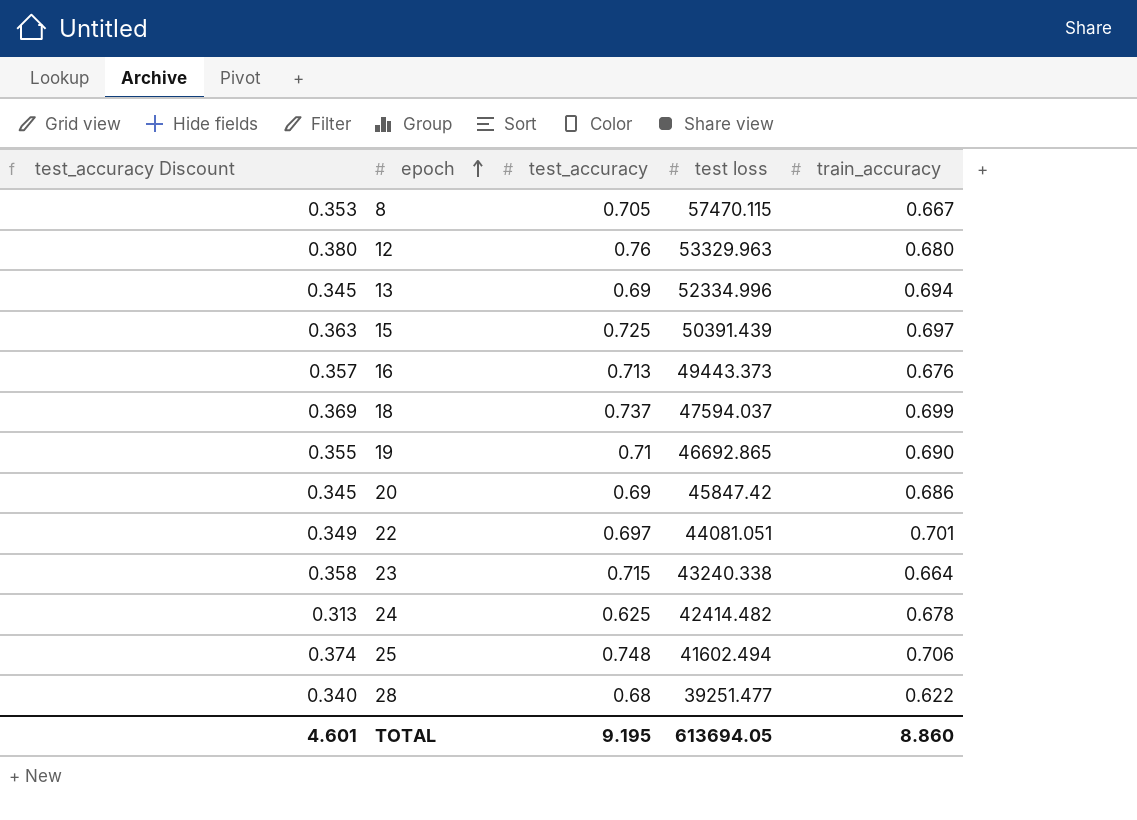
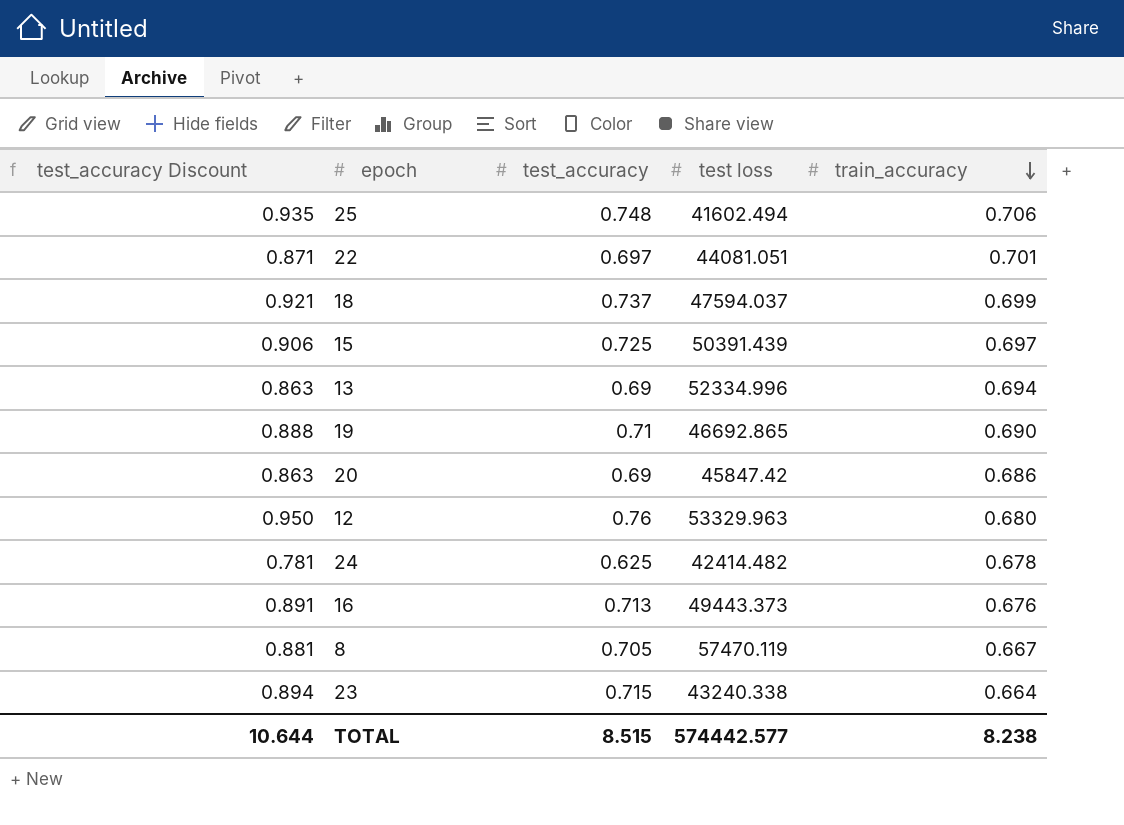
row order: epoch ascending -> train_accuracy descending
column test_accuracy Discount | formula: [test_accuracy] * 0.5 -> [test_accuracy] * 1.25
row 28: 0.340 | 0.68 | 39251.477 | 0.622 -> none
8 | test loss: 57470.115 -> 57470.119
TOTAL | test_accuracy Discount: 4.601 -> 10.644
TOTAL | test_accuracy: 9.195 -> 8.515
TOTAL | test loss: 613694.05 -> 574442.577
TOTAL | train_accuracy: 8.860 -> 8.238

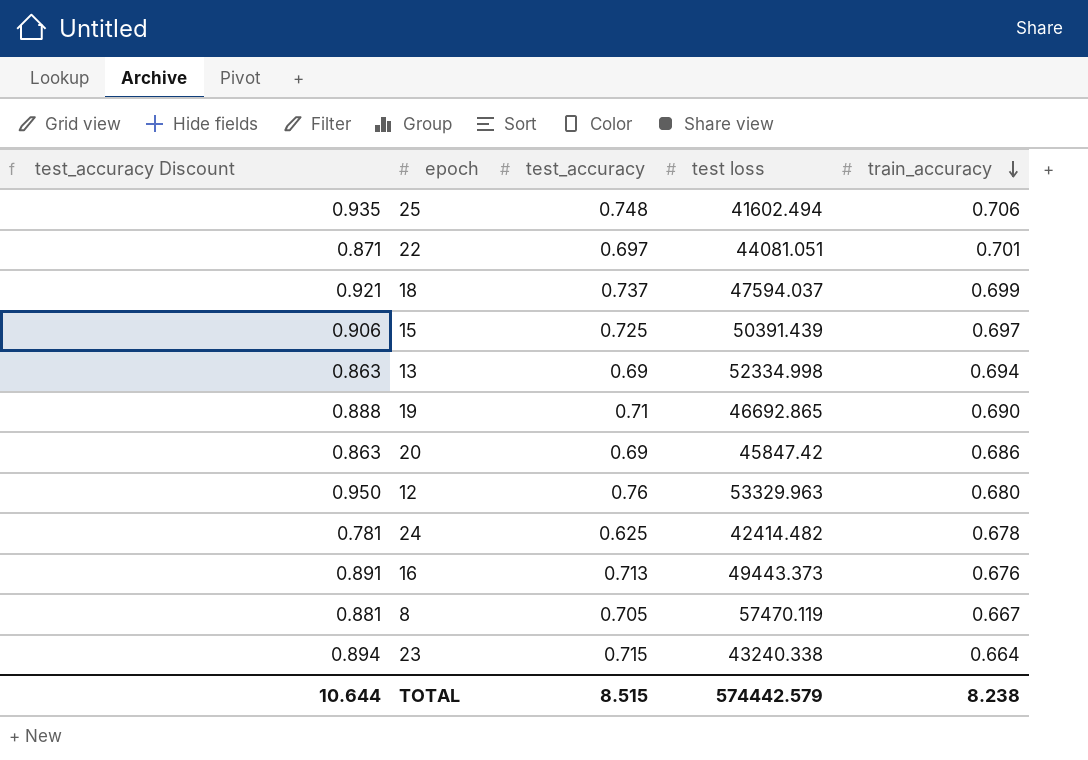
13 | test loss: 52334.996 -> 52334.998
TOTAL | test loss: 574442.577 -> 574442.579

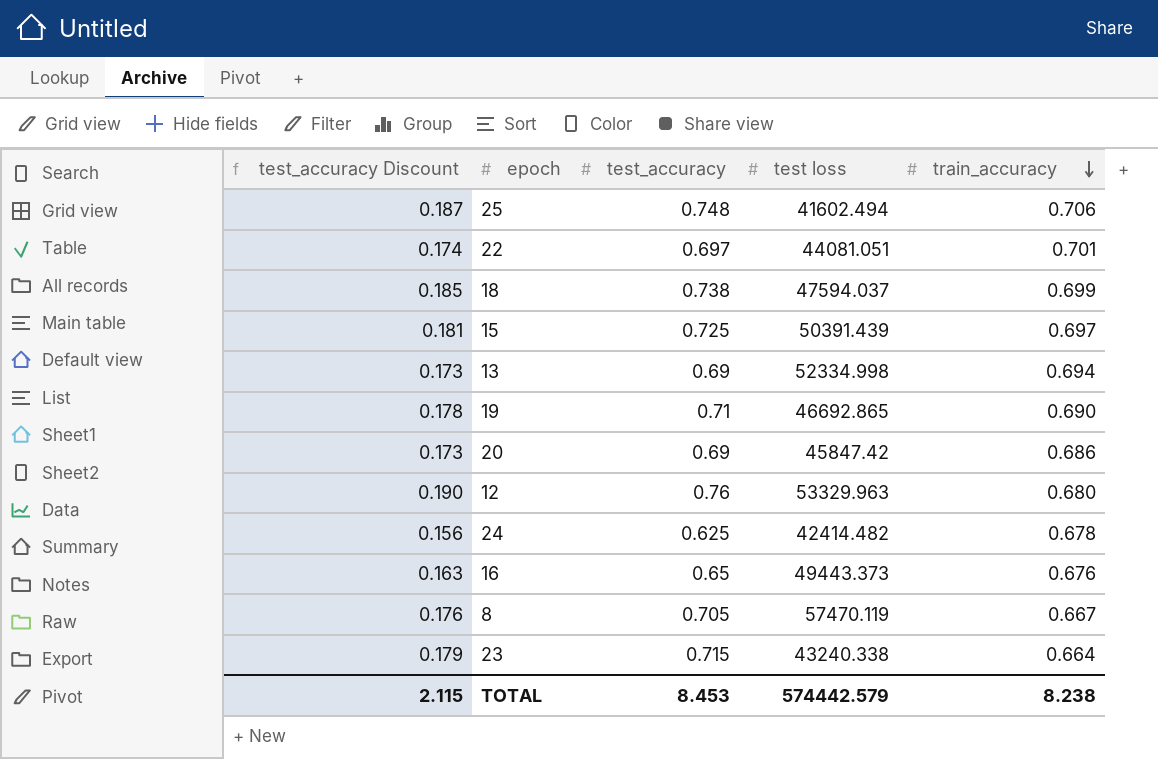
column test_accuracy Discount | formula: [test_accuracy] * 1.25 -> [test_accuracy] * 0.25
18 | test_accuracy: 0.737 -> 0.738
16 | test_accuracy: 0.713 -> 0.65
TOTAL | test_accuracy Discount: 10.644 -> 2.115
TOTAL | test_accuracy: 8.515 -> 8.453

